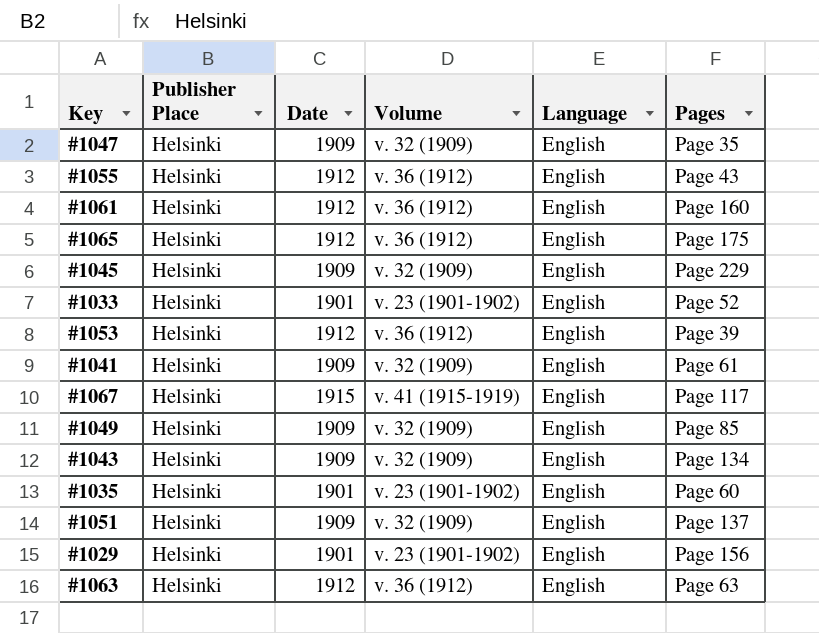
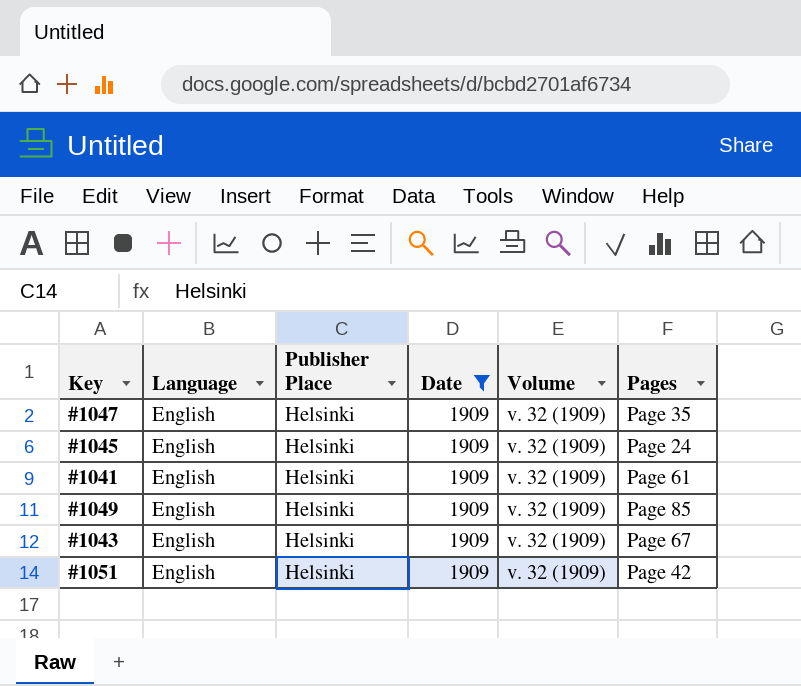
filter: none -> Date = 1909
column Language | position: 5 -> 2
#1045 | Pages: Page 229 -> Page 24
#1043 | Pages: Page 134 -> Page 67
#1051 | Pages: Page 137 -> Page 42

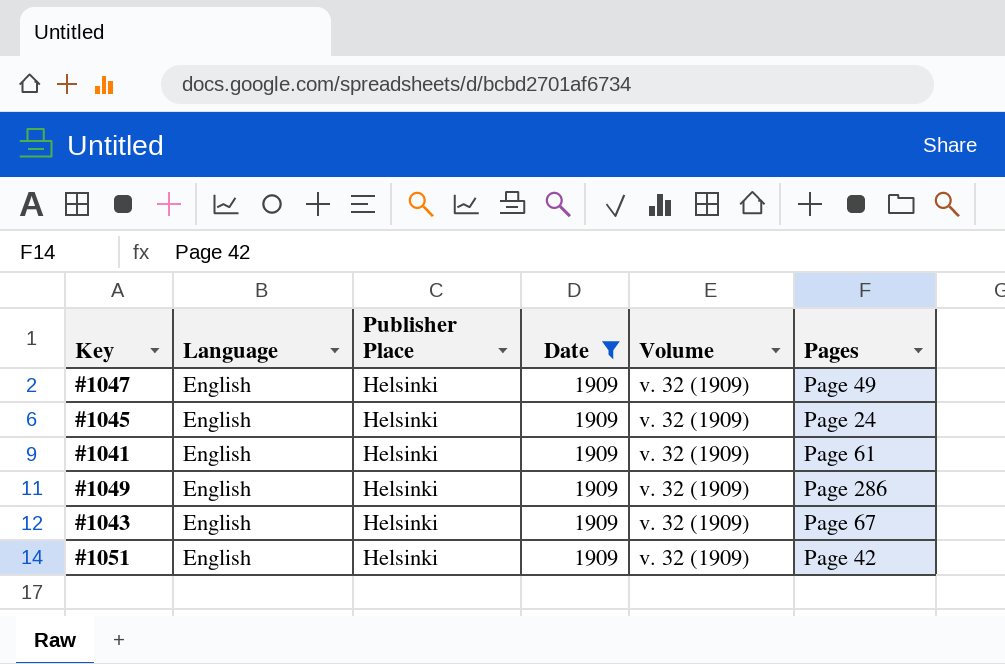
#1047 | Pages: Page 35 -> Page 49
#1049 | Pages: Page 85 -> Page 286

